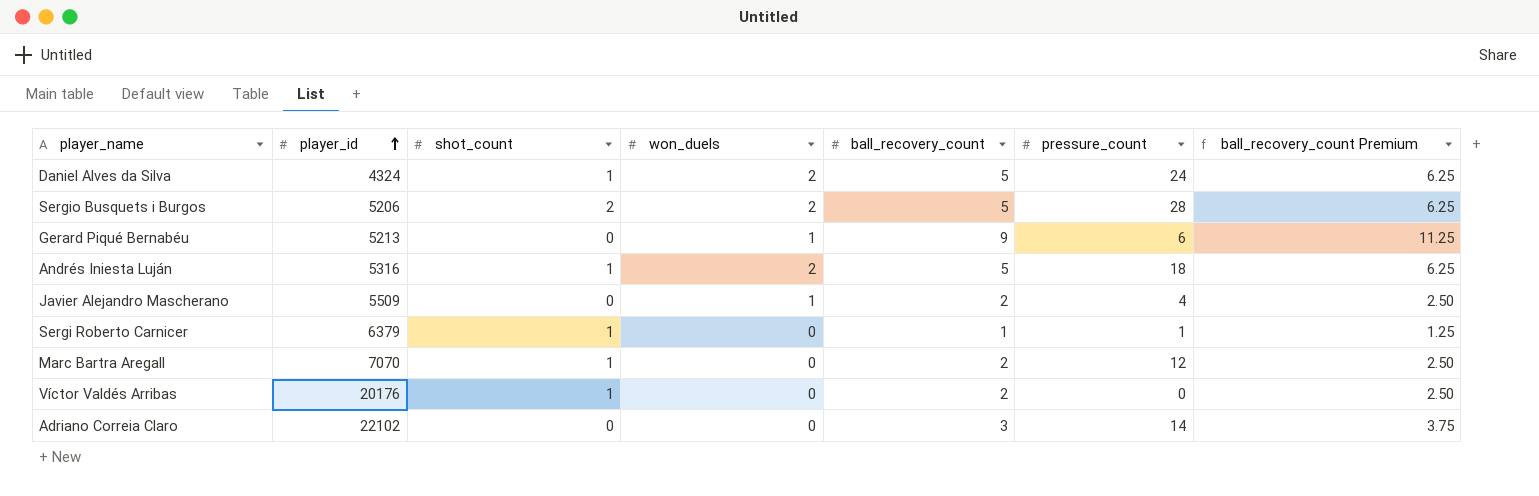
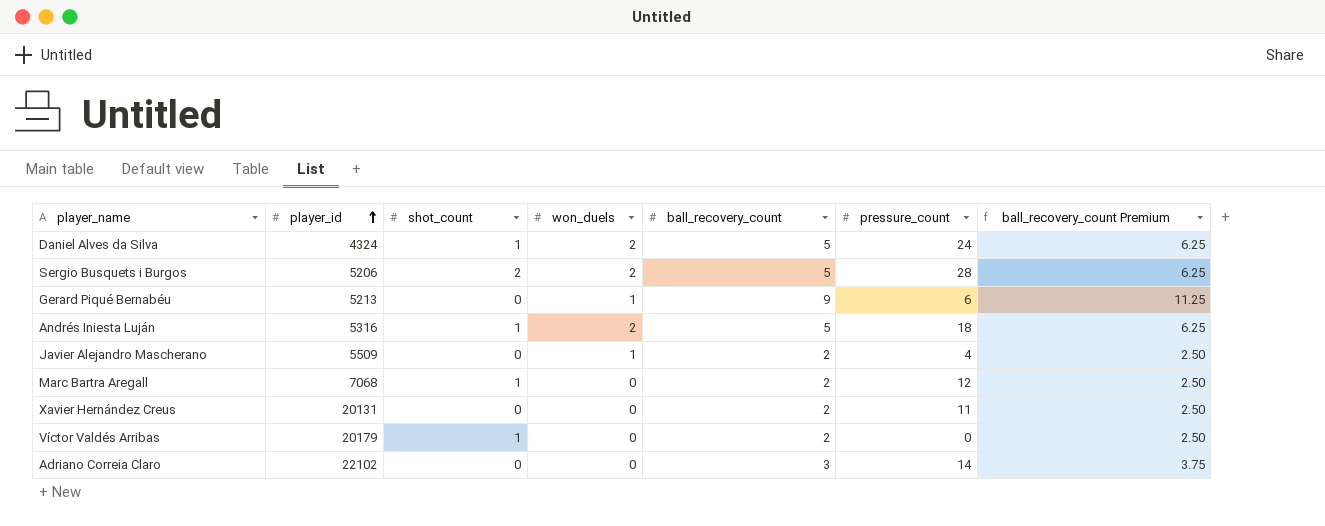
row Sergi Roberto Carnicer: 6379 | 1 | 0 | 1 | 1 | 1.25 -> none
Marc Bartra Aregall | player_id: 7070 -> 7068
row Xavier Hernández Creus: none -> 20131 | 0 | 0 | 2 | 11 | 2.50
Víctor Valdés Arribas | player_id: 20176 -> 20179

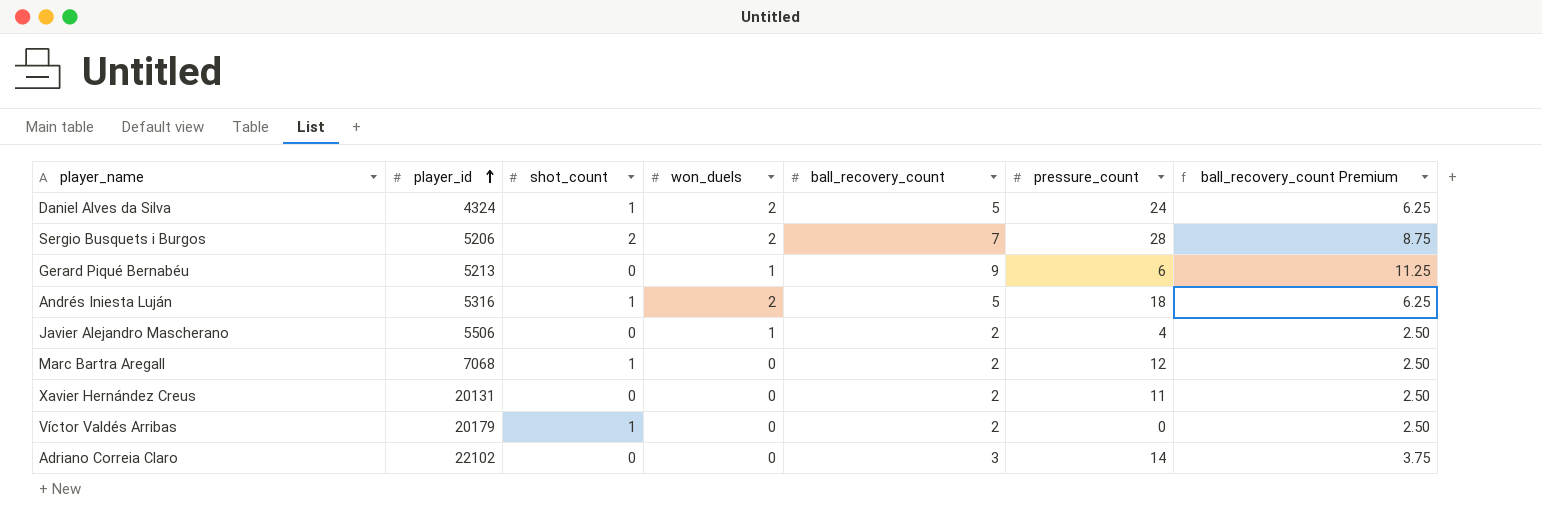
Sergio Busquets i Burgos | ball_recovery_count: 5 -> 7
Sergio Busquets i Burgos | ball_recovery_count Premium: 6.25 -> 8.75
Javier Alejandro Mascherano | player_id: 5509 -> 5506

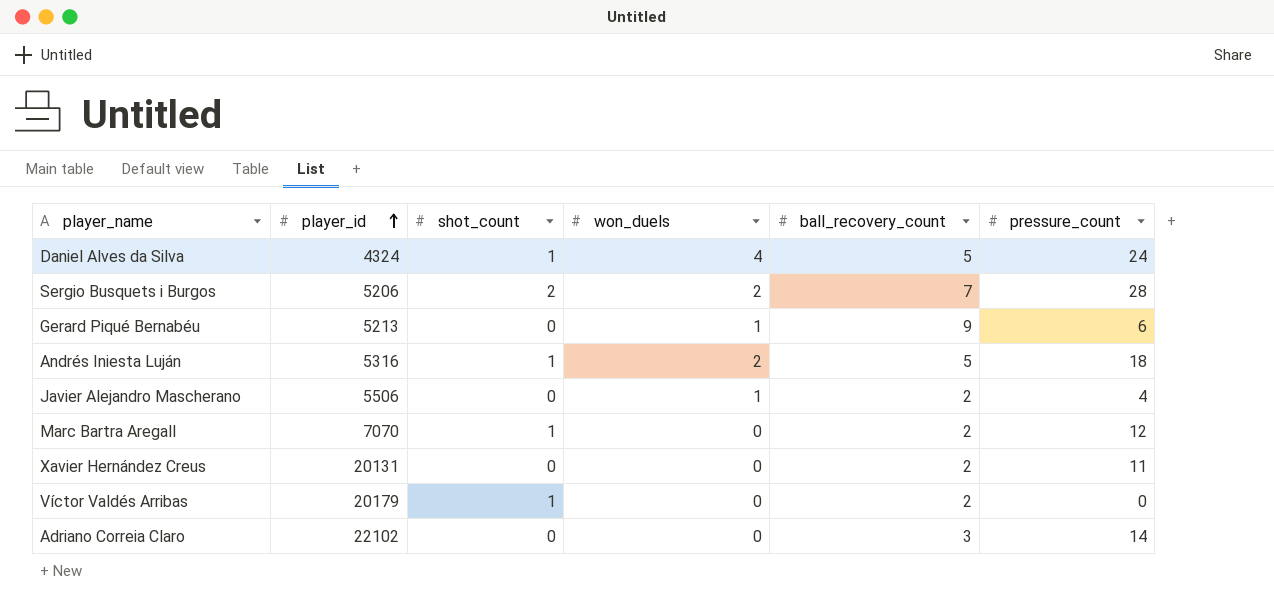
column ball_recovery_count Premium | formula: [ball_recovery_count] * 1.25 -> none
Daniel Alves da Silva | won_duels: 2 -> 4
Marc Bartra Aregall | player_id: 7068 -> 7070

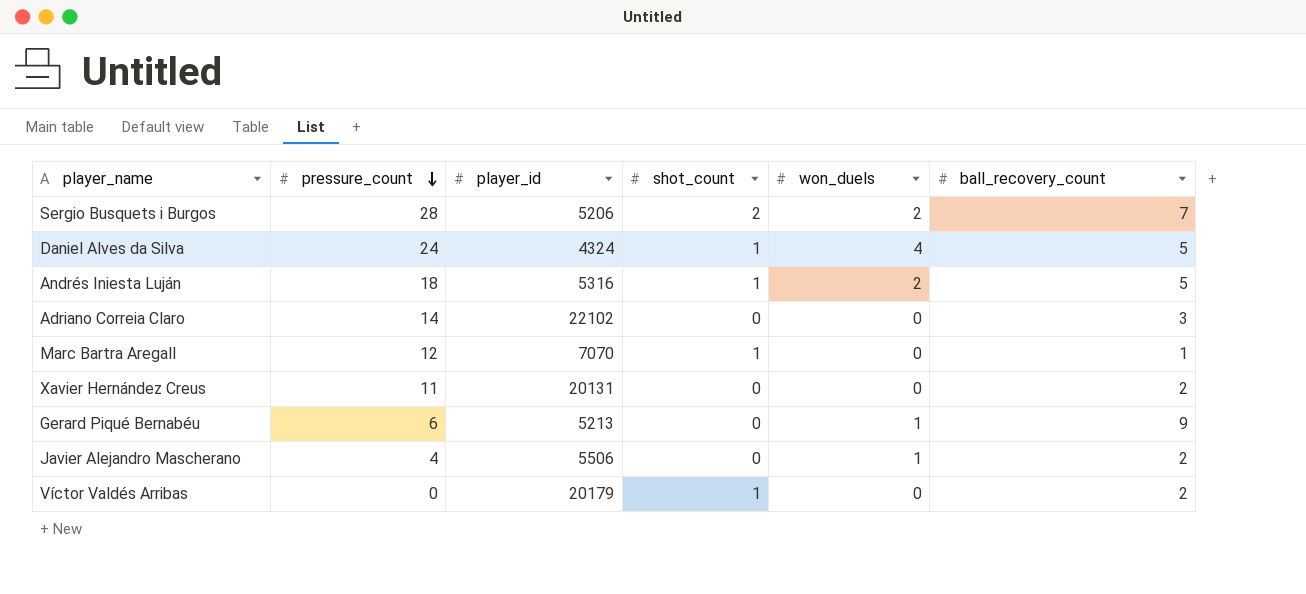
row order: player_id ascending -> pressure_count descending
column pressure_count | position: 6 -> 2
Marc Bartra Aregall | ball_recovery_count: 2 -> 1

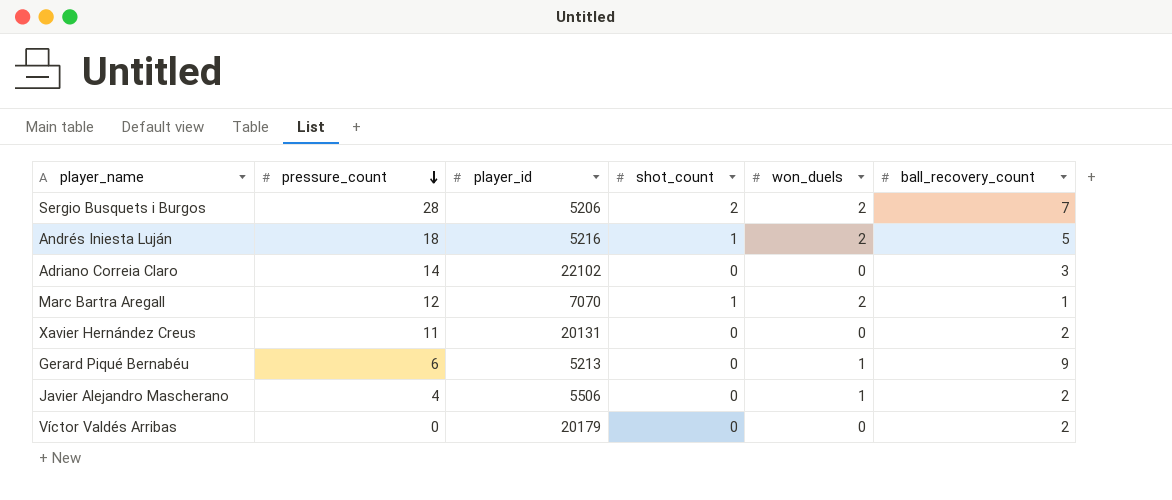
row Daniel Alves da Silva: 24 | 4324 | 1 | 4 | 5 -> none
Andrés Iniesta Luján | player_id: 5316 -> 5216
Marc Bartra Aregall | won_duels: 0 -> 2
Víctor Valdés Arribas | shot_count: 1 -> 0

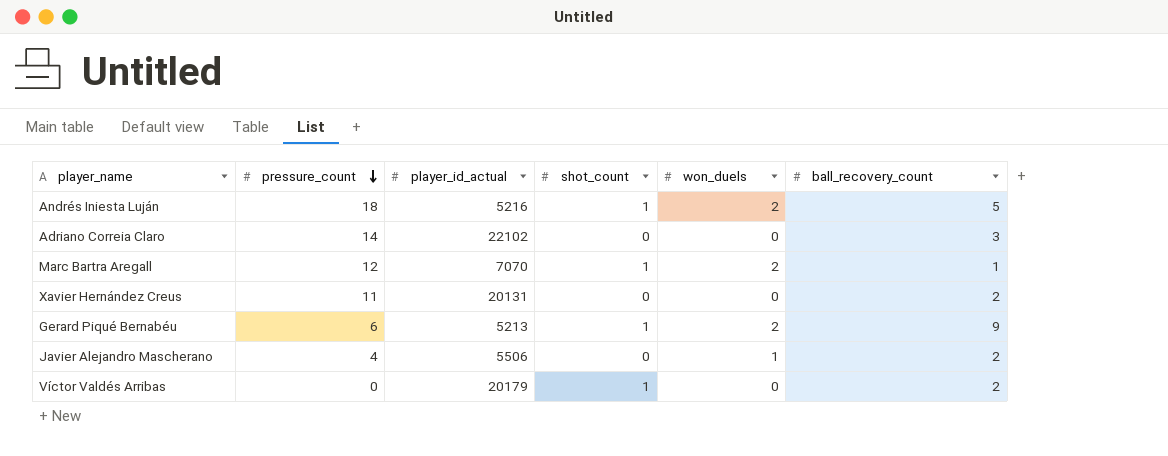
column name: player_id -> player_id_actual
row Sergio Busquets i Burgos: 28 | 5206 | 2 | 2 | 7 -> none
Gerard Piqué Bernabéu | shot_count: 0 -> 1
Gerard Piqué Bernabéu | won_duels: 1 -> 2
Víctor Valdés Arribas | shot_count: 0 -> 1

